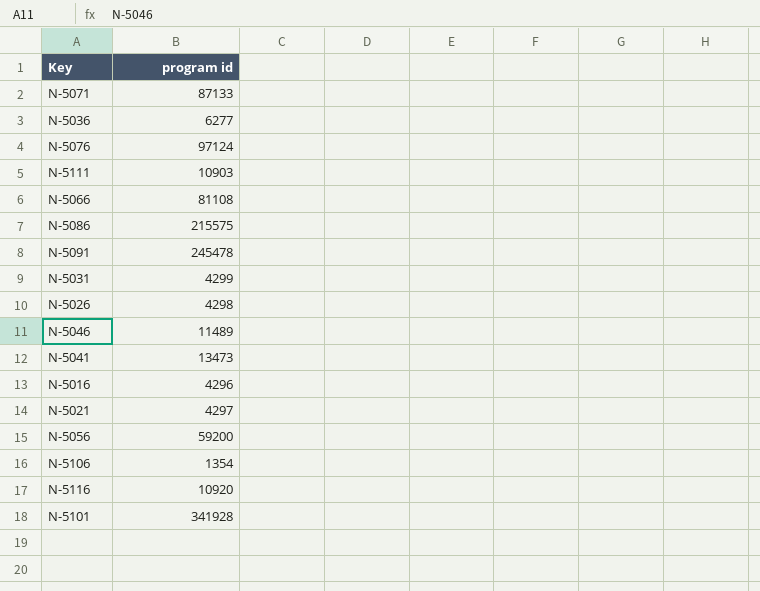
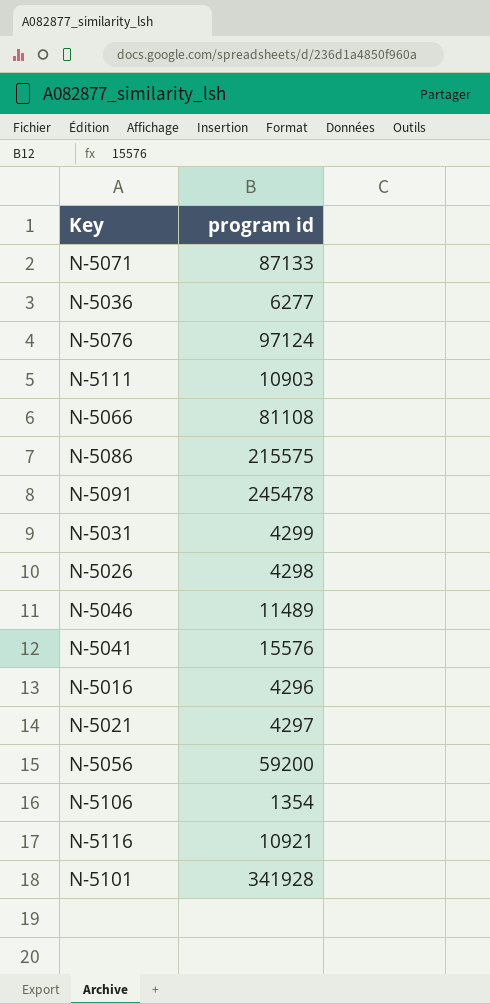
N-5041 | program id: 13473 -> 15576
N-5116 | program id: 10920 -> 10921

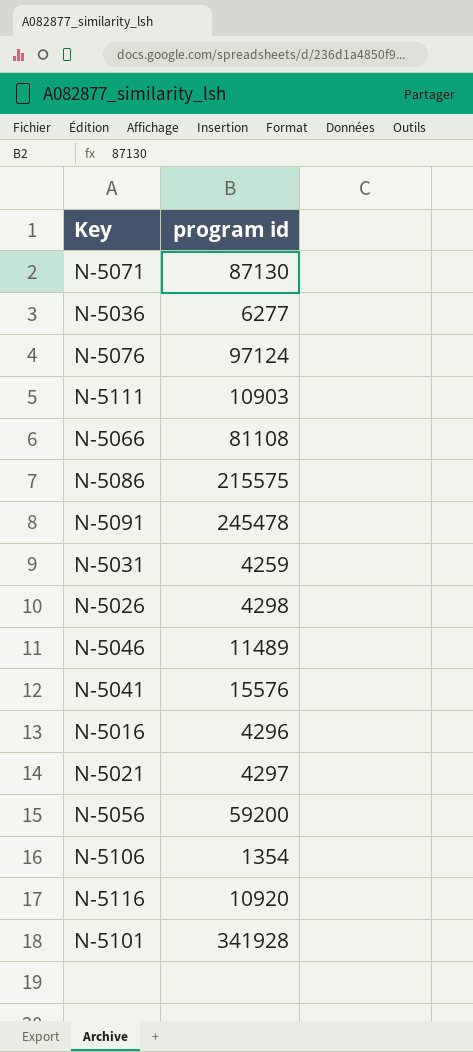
N-5071 | program id: 87133 -> 87130
N-5031 | program id: 4299 -> 4259
N-5116 | program id: 10921 -> 10920

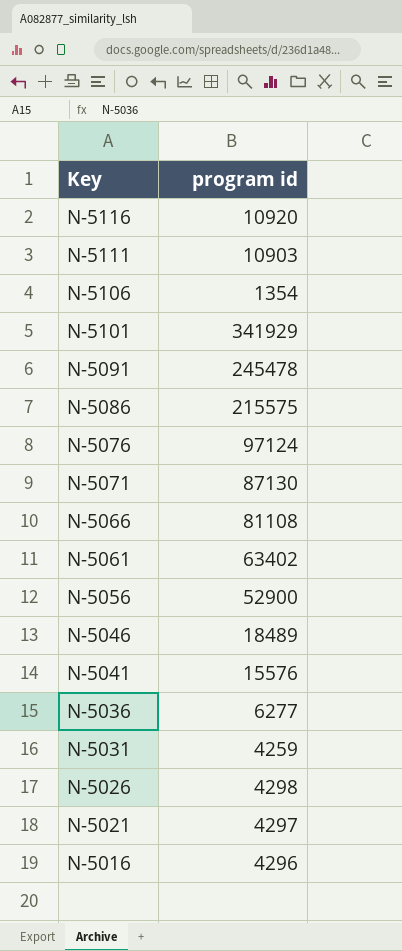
row order: none -> Key descending
N-5101 | program id: 341928 -> 341929
row N-5061: none -> 63402
N-5056 | program id: 59200 -> 52900
N-5046 | program id: 11489 -> 18489

